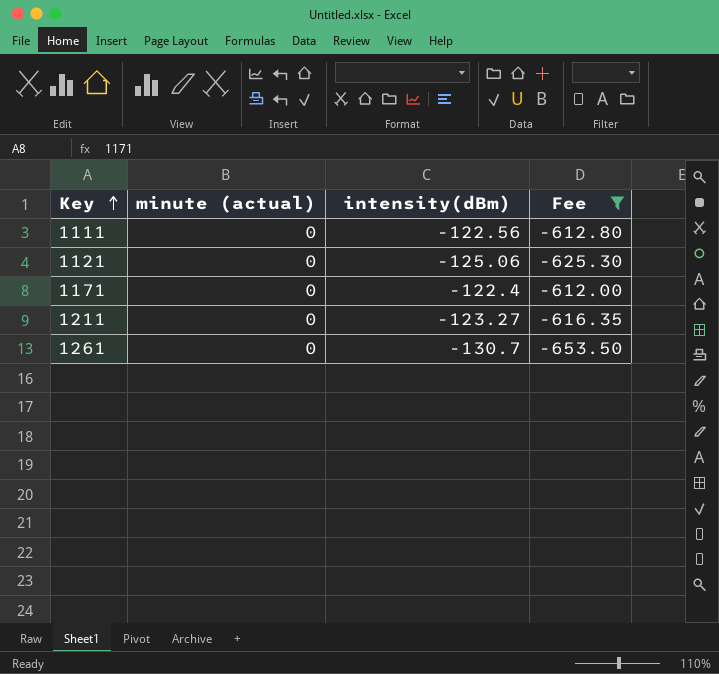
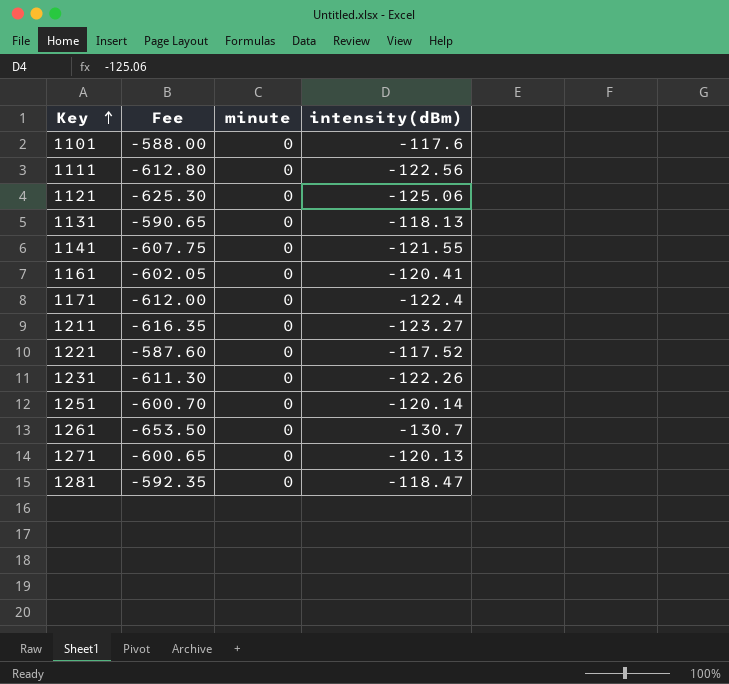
filter: Fee <= -612.00 -> none
column Fee | position: 4 -> 2
column name: minute (actual) -> minute

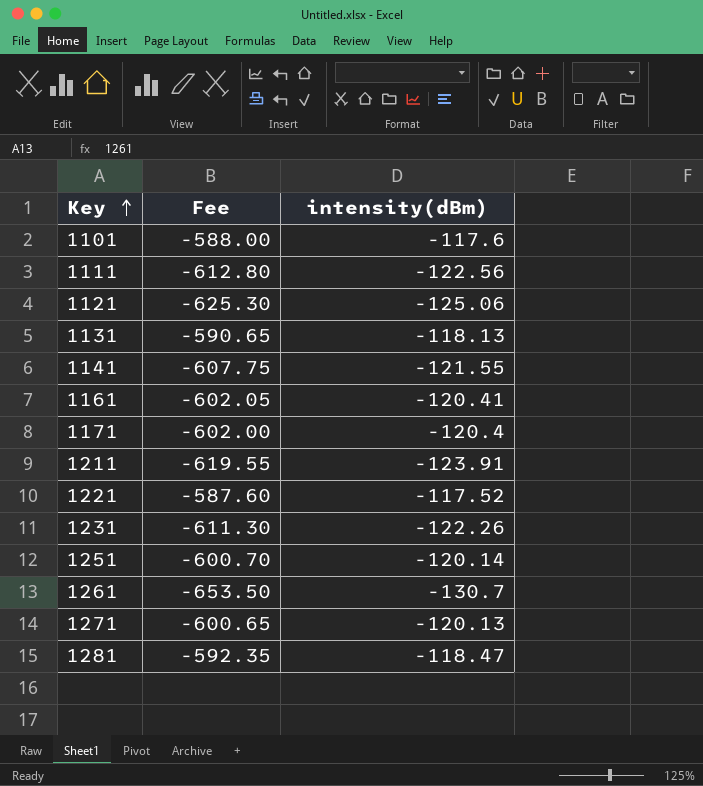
column minute | position: 3 -> none
1171 | Fee: -612.00 -> -602.00
1171 | intensity(dBm): -122.4 -> -120.4
1211 | Fee: -616.35 -> -619.55
1211 | intensity(dBm): -123.27 -> -123.91

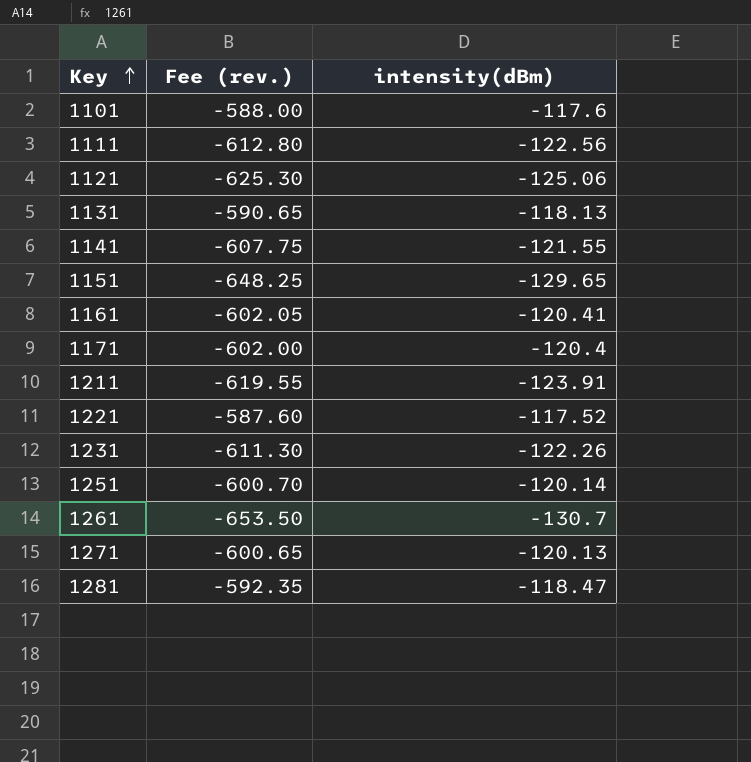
column name: Fee -> Fee (rev.)
row 1151: none -> -648.25 | -129.65

